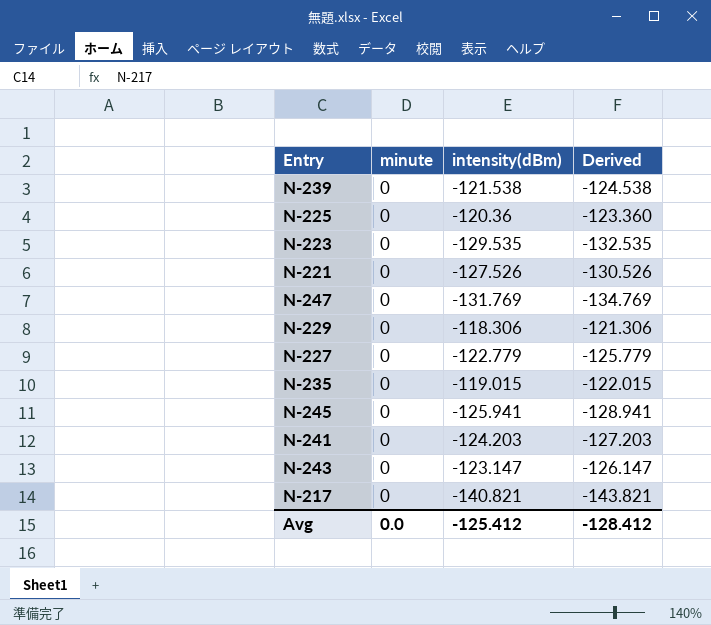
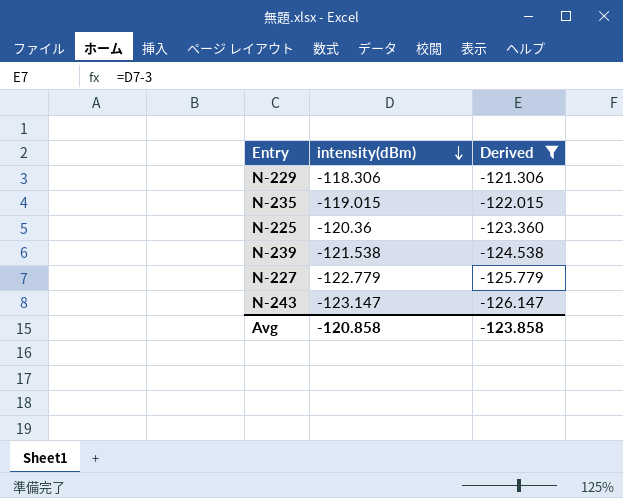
filter: none -> Derived >= -126.147
row order: none -> intensity(dBm) descending
column minute | position: 2 -> none
Avg | intensity(dBm): -125.412 -> -120.858
Avg | Derived: -128.412 -> -123.858

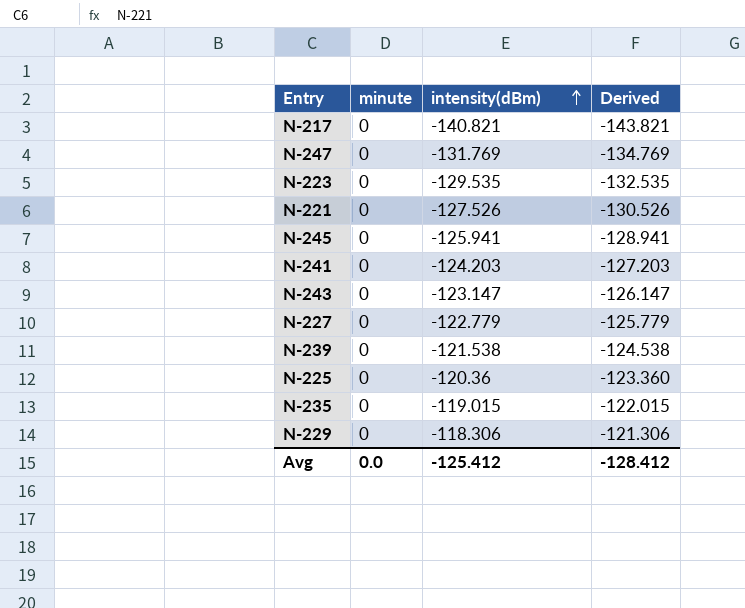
filter: Derived >= -126.147 -> none
row order: intensity(dBm) descending -> intensity(dBm) ascending
column minute | position: none -> 2
Avg | intensity(dBm): -120.858 -> -125.412
Avg | Derived: -123.858 -> -128.412

